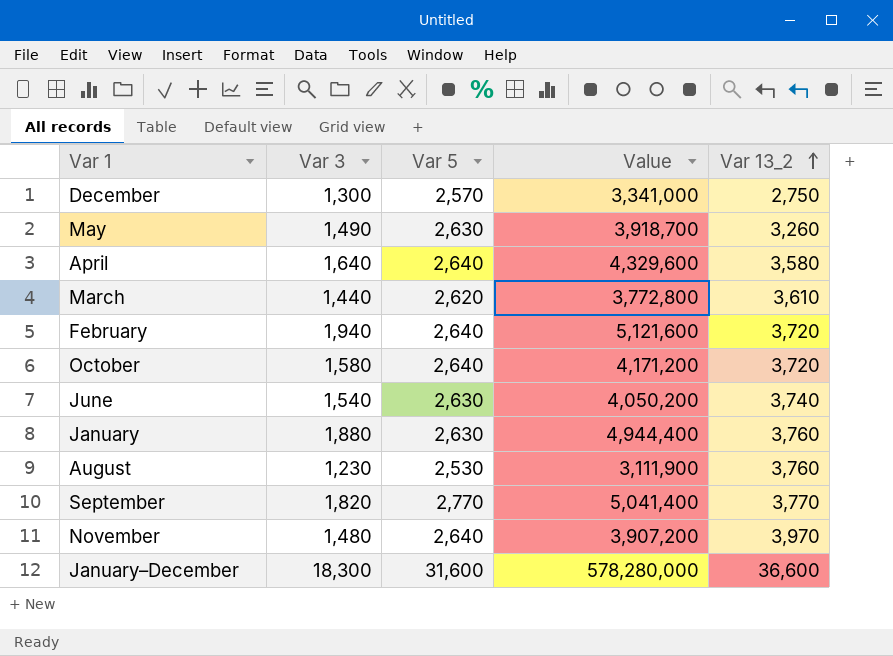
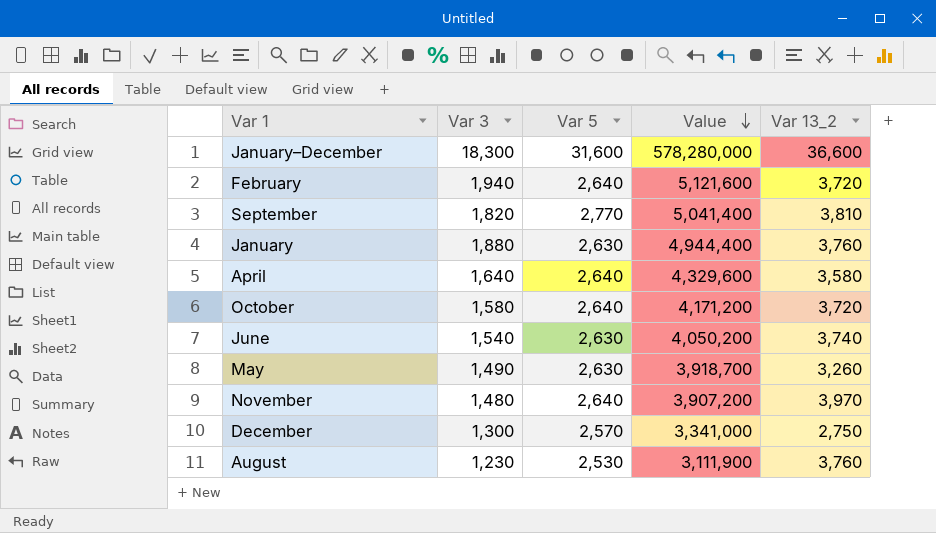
row order: Var 13_2 ascending -> Value descending
row March: 1,440 | 2,620 | 3,772,800 | 3,610 -> none
September | Var 13_2: 3,770 -> 3,810

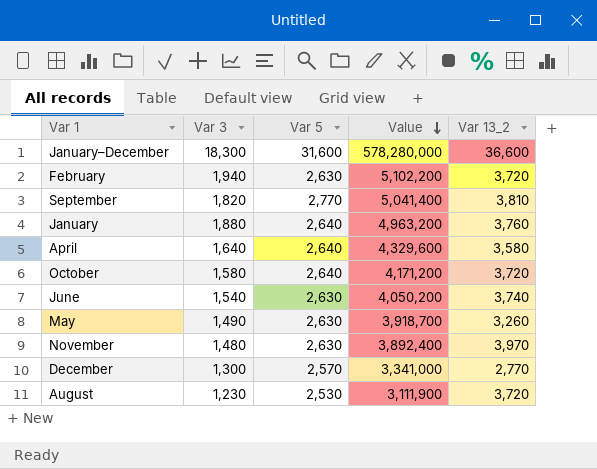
February | Var 5: 2,640 -> 2,630
February | Value: 5,121,600 -> 5,102,200
January | Var 5: 2,630 -> 2,640
January | Value: 4,944,400 -> 4,963,200
November | Var 5: 2,640 -> 2,630
November | Value: 3,907,200 -> 3,892,400
December | Var 13_2: 2,750 -> 2,770
August | Var 13_2: 3,760 -> 3,720

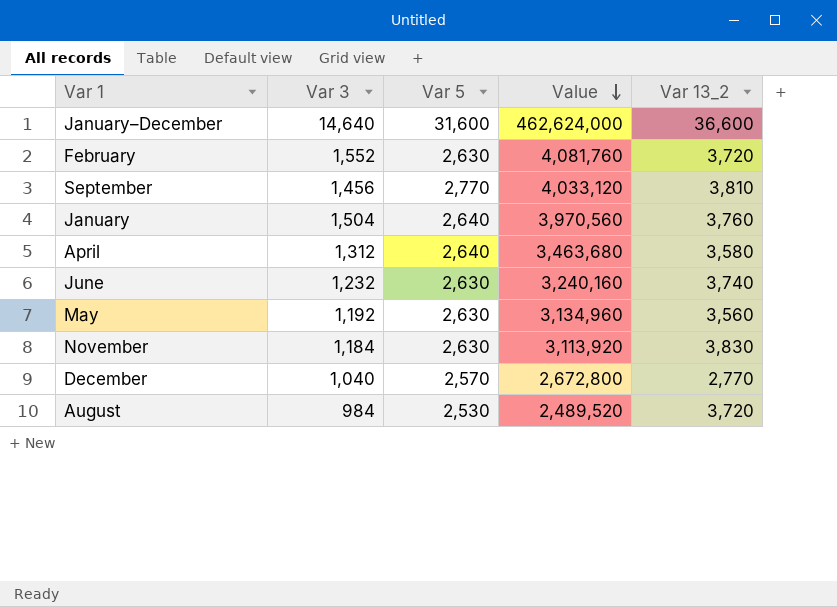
row October: 1,580 | 2,640 | 4,171,200 | 3,720 -> none
January–December | Var 3: 18,300 -> 14,640
January–December | Value: 578,280,000 -> 462,624,000
February | Var 3: 1,940 -> 1,552
February | Value: 5,102,200 -> 4,081,760
September | Var 3: 1,820 -> 1,456
September | Value: 5,041,400 -> 4,033,120
January | Var 3: 1,880 -> 1,504
January | Value: 4,963,200 -> 3,970,560
April | Var 3: 1,640 -> 1,312
April | Value: 4,329,600 -> 3,463,680
June | Var 3: 1,540 -> 1,232
June | Value: 4,050,200 -> 3,240,160
May | Var 3: 1,490 -> 1,192
May | Value: 3,918,700 -> 3,134,960
May | Var 13_2: 3,260 -> 3,560
November | Var 3: 1,480 -> 1,184
November | Value: 3,892,400 -> 3,113,920
November | Var 13_2: 3,970 -> 3,830
December | Var 3: 1,300 -> 1,040
December | Value: 3,341,000 -> 2,672,800
August | Var 3: 1,230 -> 984
August | Value: 3,111,900 -> 2,489,520

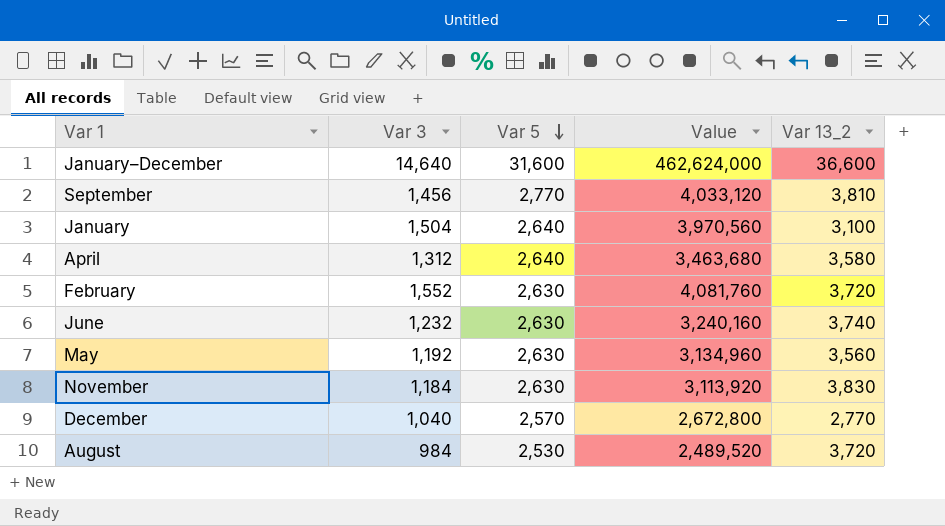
row order: Value descending -> Var 5 descending
January | Var 13_2: 3,760 -> 3,100

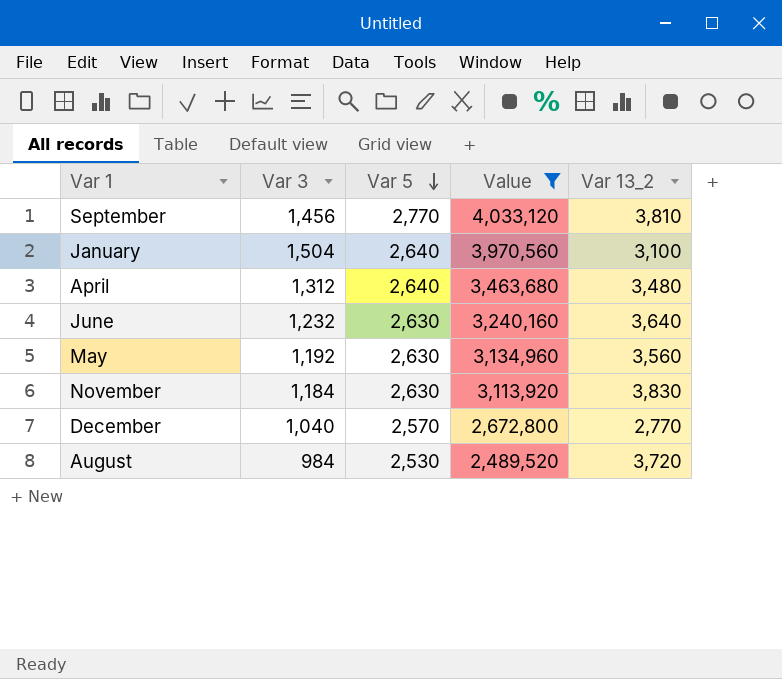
filter: none -> Value <= 4,033,120
April | Var 13_2: 3,580 -> 3,480
June | Var 13_2: 3,740 -> 3,640

